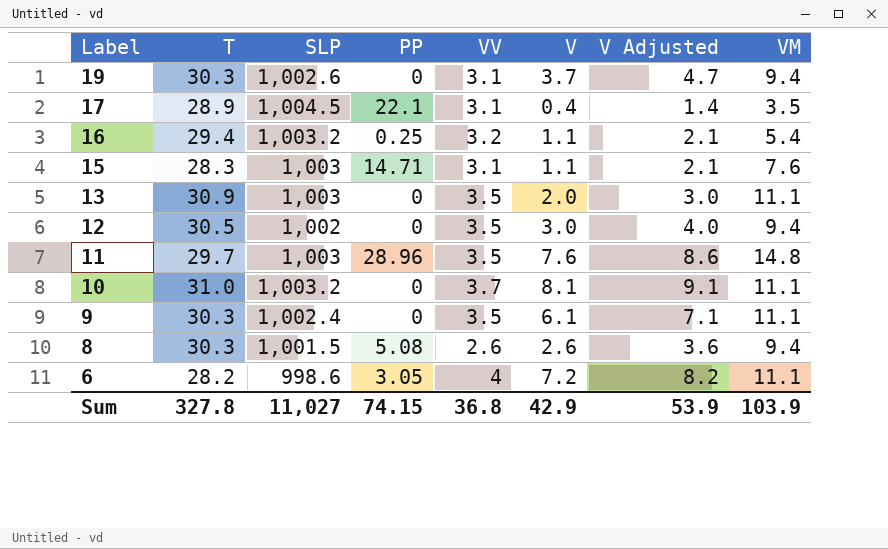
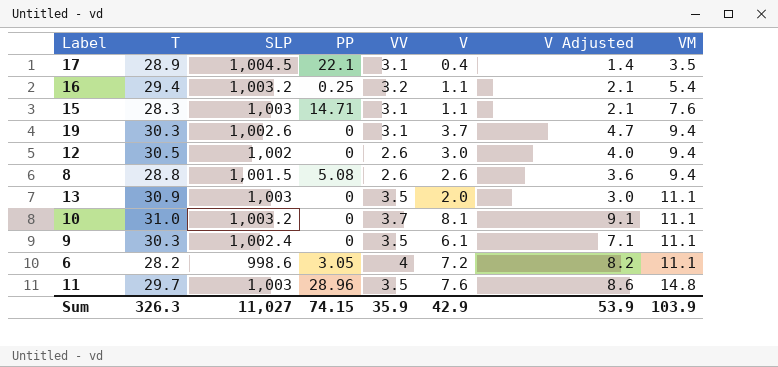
row order: Label descending -> VM ascending
12 | VV: 3.5 -> 2.6
8 | T: 30.3 -> 28.8
Sum | T: 327.8 -> 326.3
Sum | VV: 36.8 -> 35.9

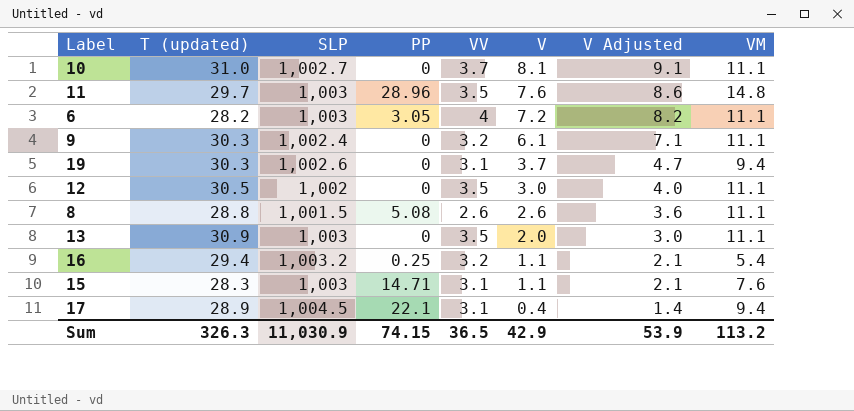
row order: VM ascending -> V descending
column name: T -> T (updated)
10 | SLP: 1,003.2 -> 1,002.7
6 | SLP: 998.6 -> 1,003
9 | VV: 3.5 -> 3.2
12 | VV: 2.6 -> 3.5
12 | VM: 9.4 -> 11.1
8 | VM: 9.4 -> 11.1
17 | VM: 3.5 -> 9.4
Sum | SLP: 11,027 -> 11,030.9
Sum | VV: 35.9 -> 36.5
Sum | VM: 103.9 -> 113.2

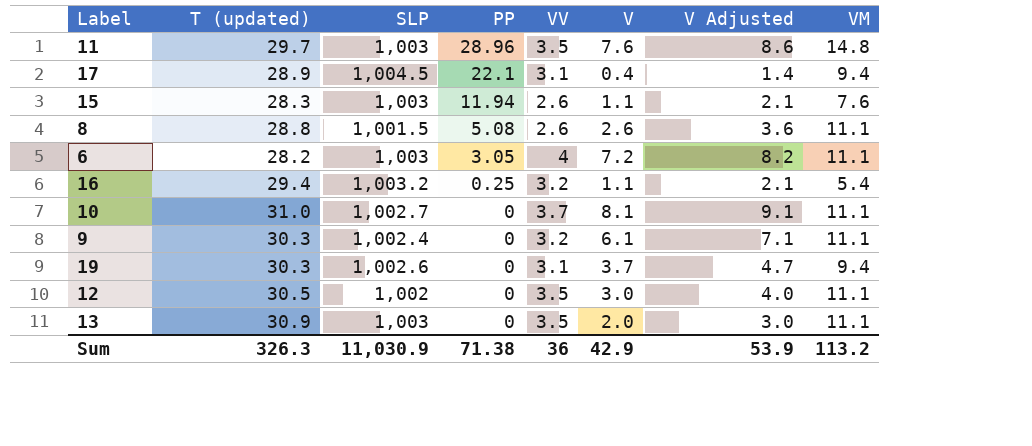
row order: V descending -> PP descending
15 | PP: 14.71 -> 11.94
15 | VV: 3.1 -> 2.6
Sum | PP: 74.15 -> 71.38
Sum | VV: 36.5 -> 36

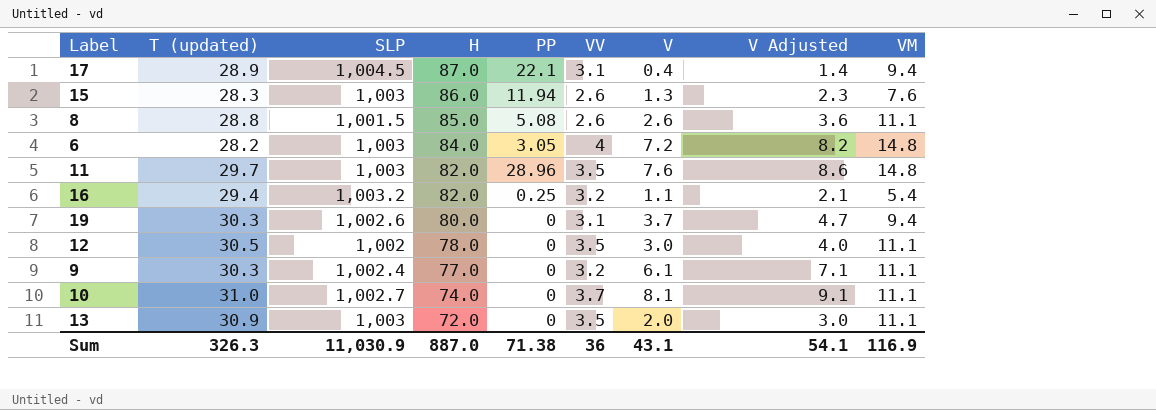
row order: PP descending -> H descending
column H | position: none -> 4
15 | V: 1.1 -> 1.3
15 | V Adjusted: 2.1 -> 2.3
6 | VM: 11.1 -> 14.8
Sum | V: 42.9 -> 43.1
Sum | V Adjusted: 53.9 -> 54.1
Sum | VM: 113.2 -> 116.9

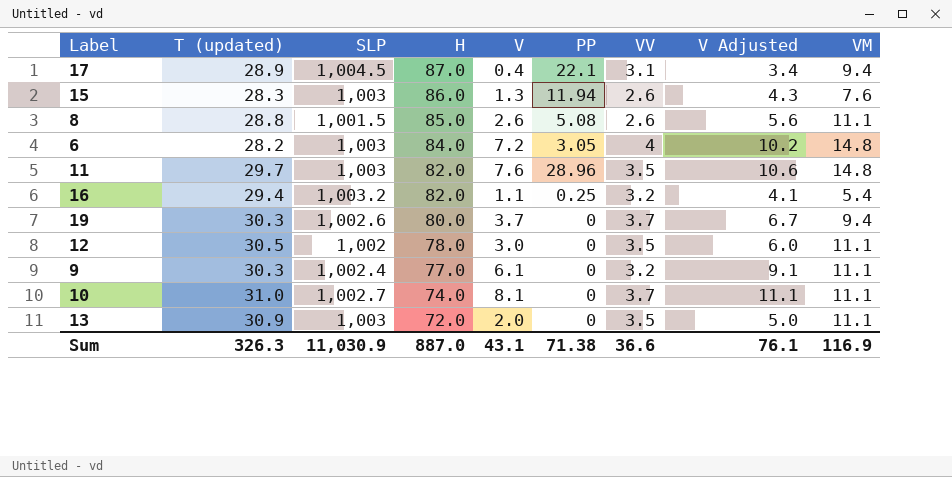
column V | position: 7 -> 5
column V Adjusted | formula: [V] + 1 -> [V] + 3
19 | VV: 3.1 -> 3.7
Sum | VV: 36 -> 36.6
Sum | V Adjusted: 54.1 -> 76.1

